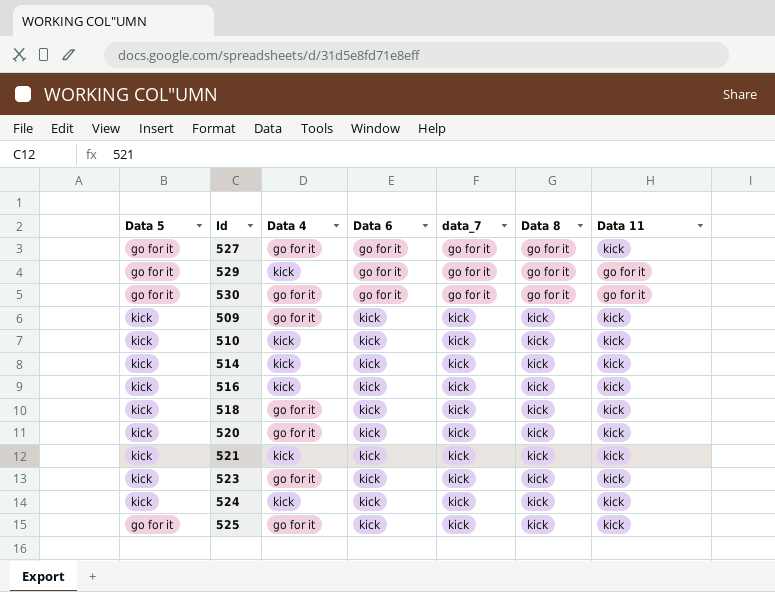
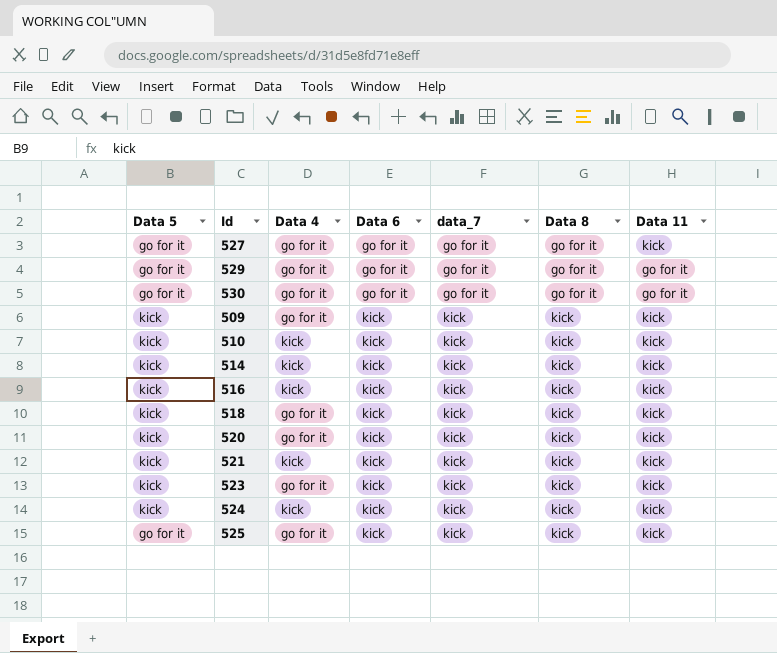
529 | Data 4: kick -> go for it

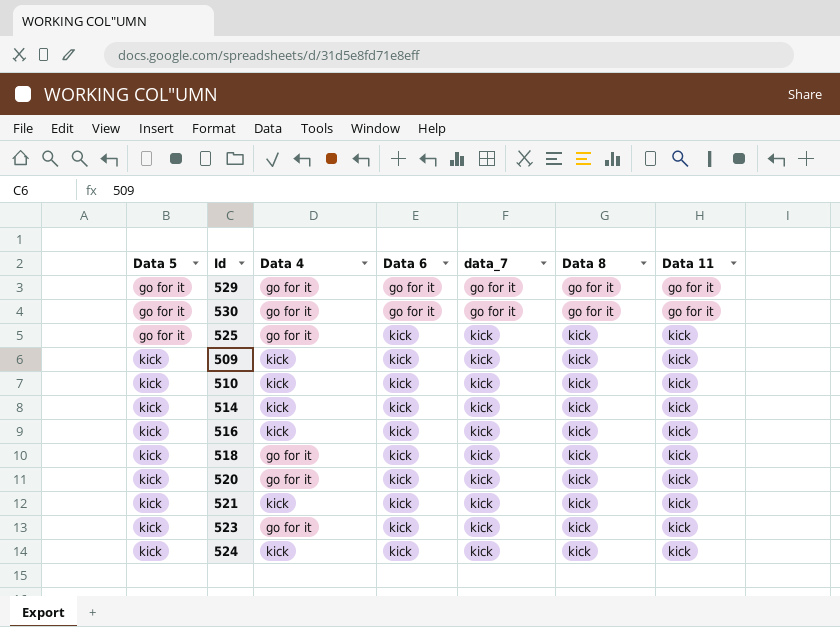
row order: Data 6 ascending -> Data 5 ascending
row 527: go for it | go for it | go for it | go for it | go for it | kick -> none
509 | Data 4: go for it -> kick

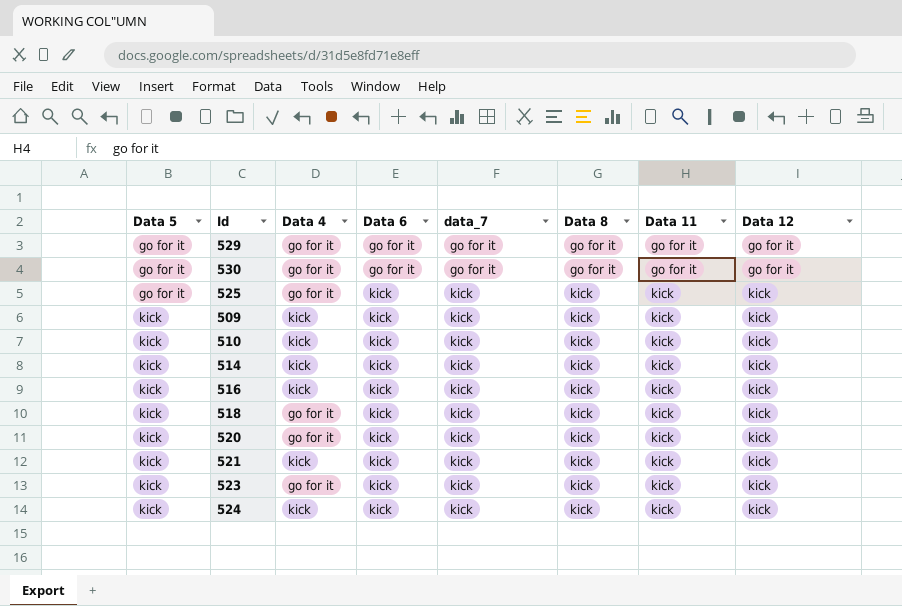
column Data 12 | position: none -> 8

